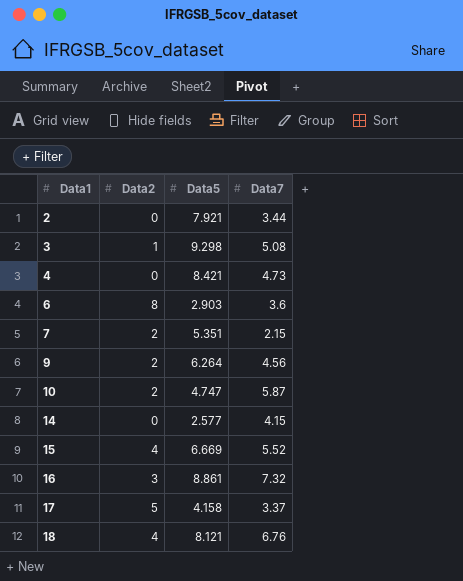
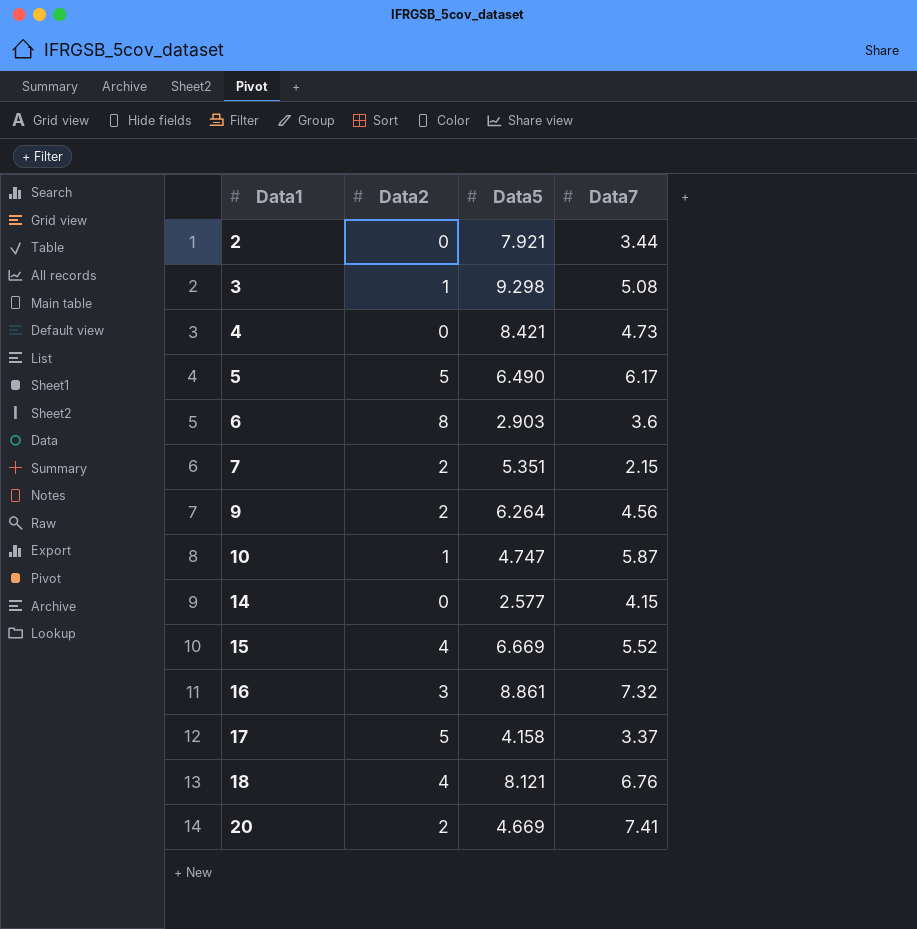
row 5: none -> 5 | 6.490 | 6.17
10 | Data2: 2 -> 1
row 20: none -> 2 | 4.669 | 7.41

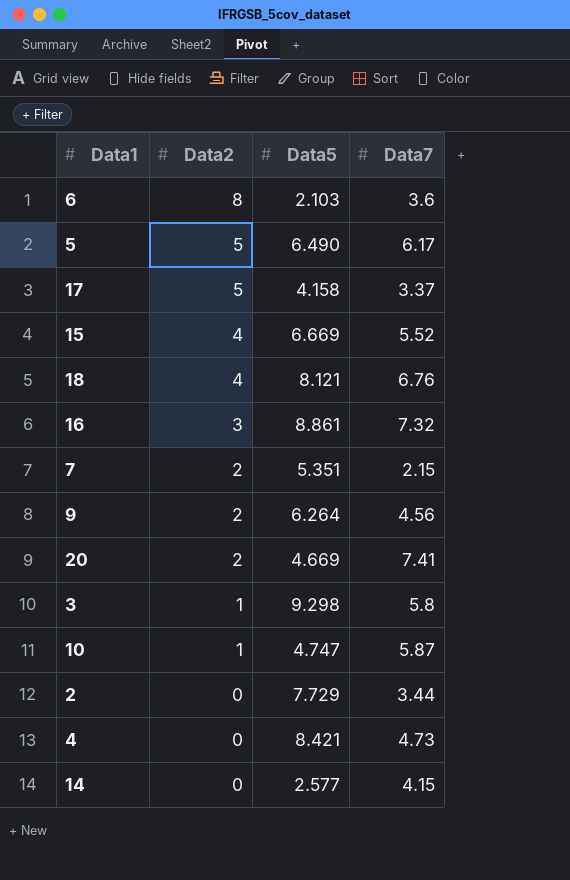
row order: Data1 ascending -> Data2 descending
6 | Data5: 2.903 -> 2.103
3 | Data7: 5.08 -> 5.8
2 | Data5: 7.921 -> 7.729

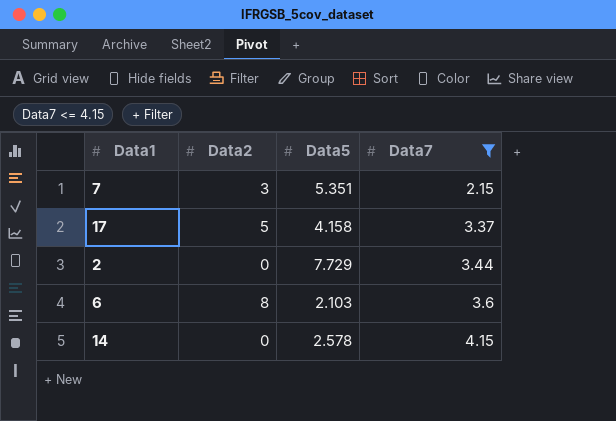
filter: none -> Data7 <= 4.15
row order: Data2 descending -> Data7 ascending
7 | Data2: 2 -> 3
14 | Data5: 2.577 -> 2.578

